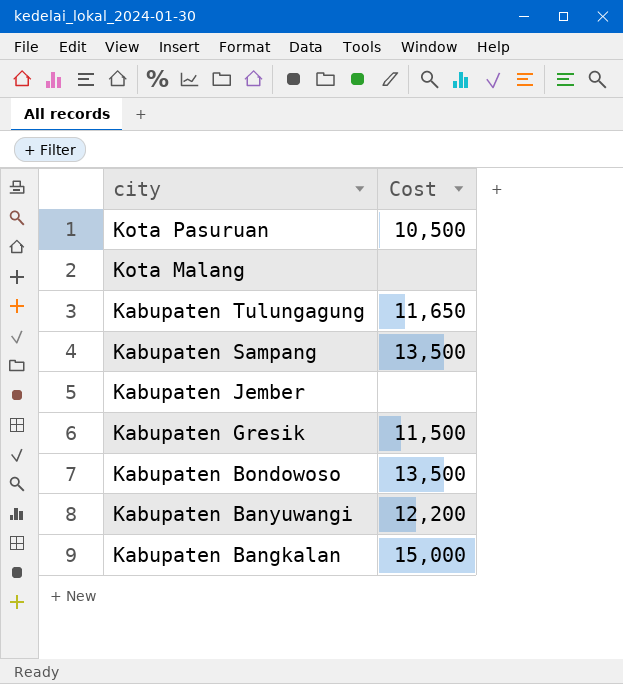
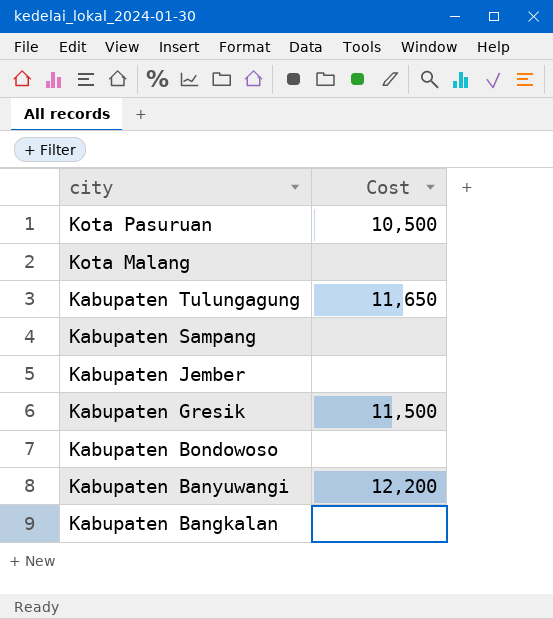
Kabupaten Sampang | Cost: 13,500 -> none
Kabupaten Bondowoso | Cost: 13,500 -> none
Kabupaten Bangkalan | Cost: 15,000 -> none

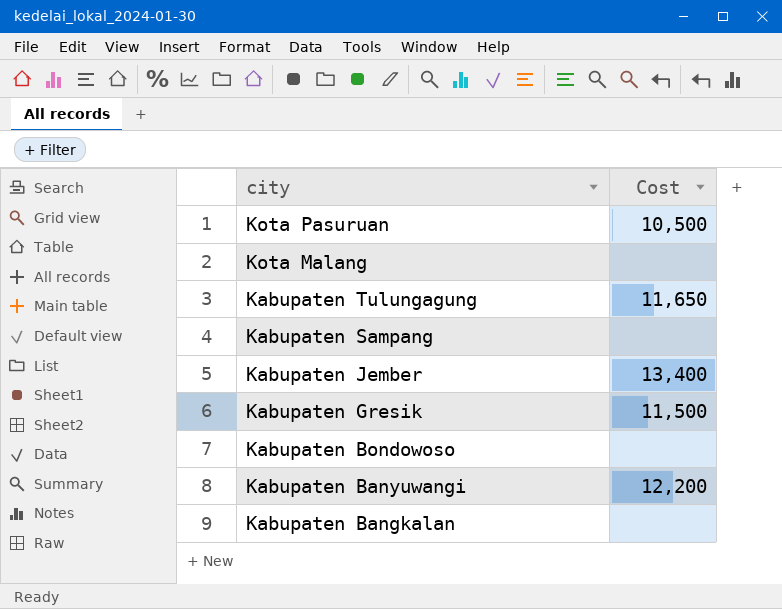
Kabupaten Jember | Cost: none -> 13,400

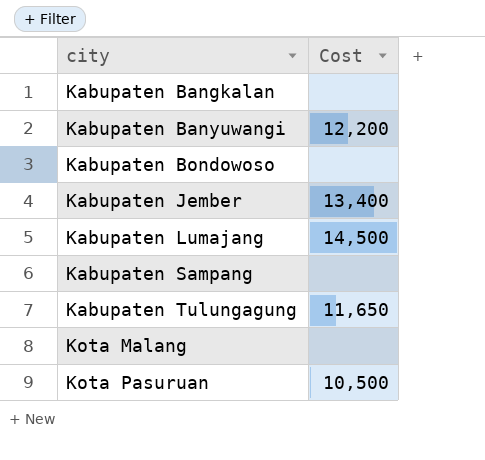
row order: city descending -> city ascending
row Kabupaten Gresik: 11,500 -> none
row Kabupaten Lumajang: none -> 14,500

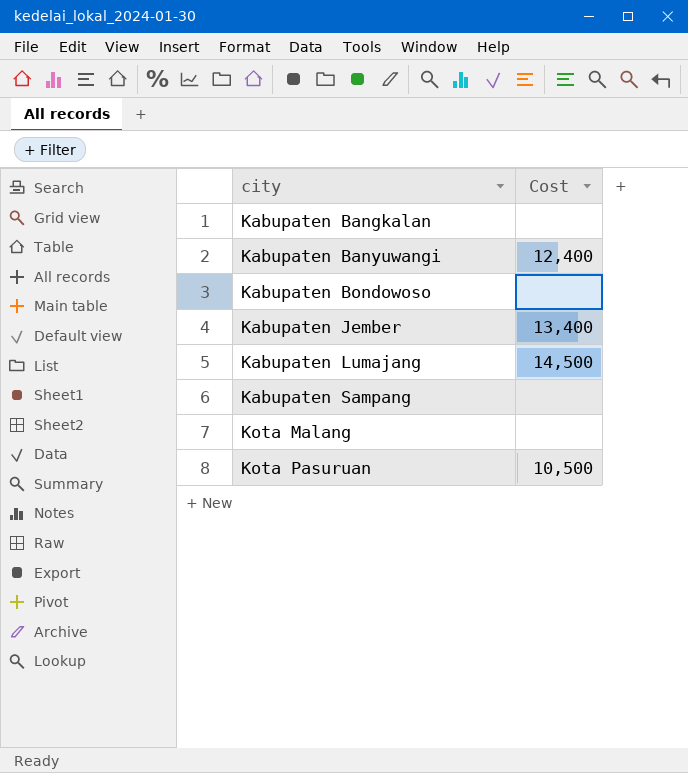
row Kabupaten Tulungagung: 11,650 -> none
Kabupaten Banyuwangi | Cost: 12,200 -> 12,400

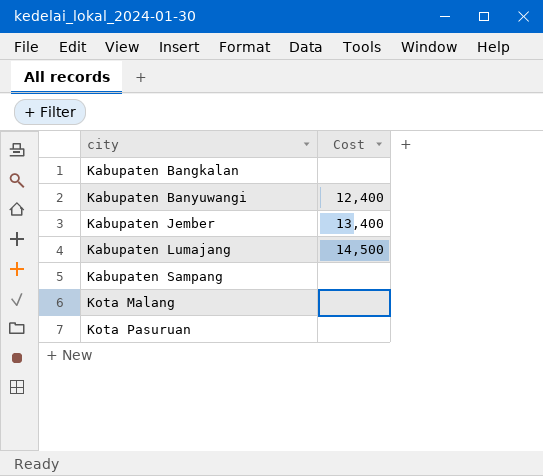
row Kabupaten Bondowoso: none -> none
Kota Pasuruan | Cost: 10,500 -> none

